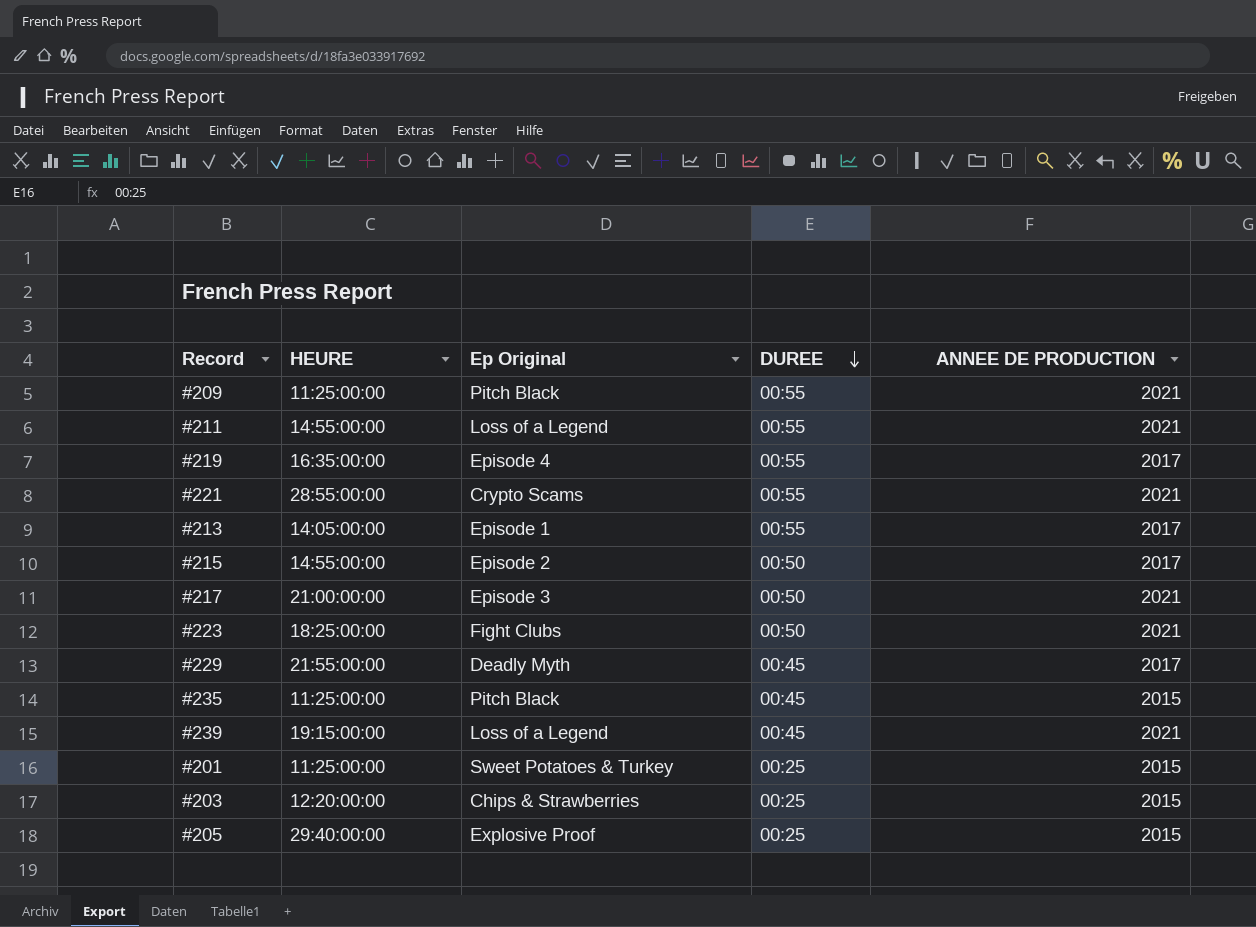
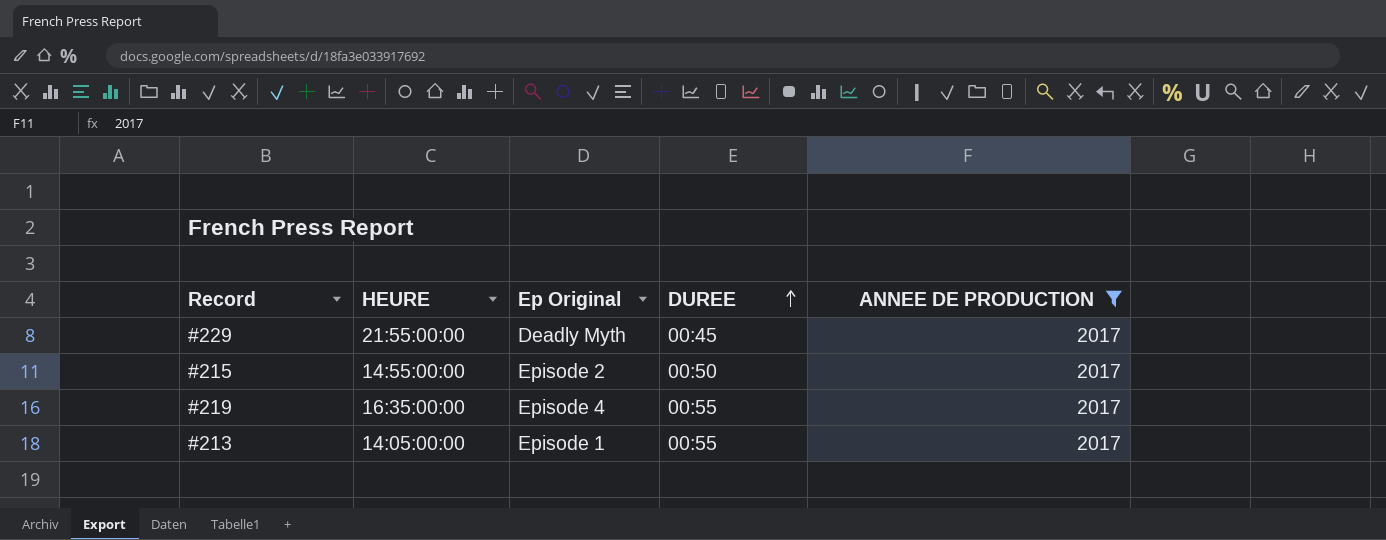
filter: none -> ANNEE DE PRODUCTION = 2017
row order: DUREE descending -> DUREE ascending

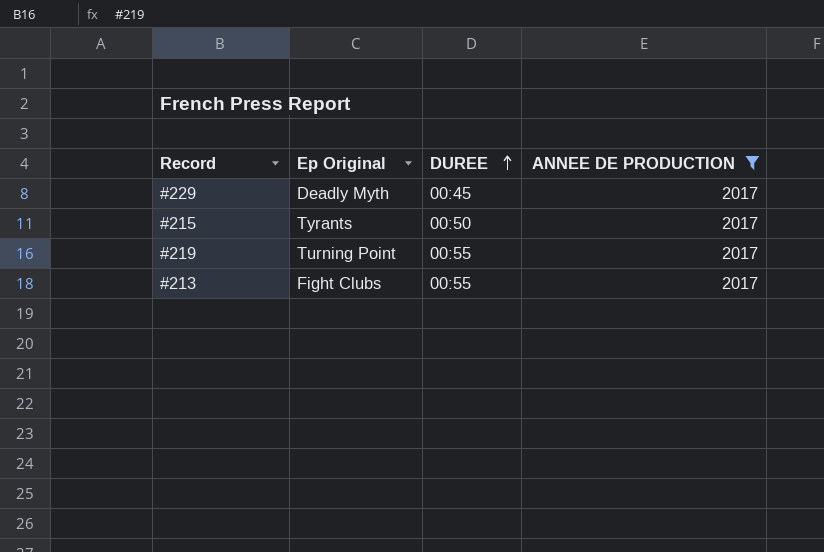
column HEURE | position: 2 -> none
#215 | Ep Original: Episode 2 -> Tyrants
#219 | Ep Original: Episode 4 -> Turning Point
#213 | Ep Original: Episode 1 -> Fight Clubs

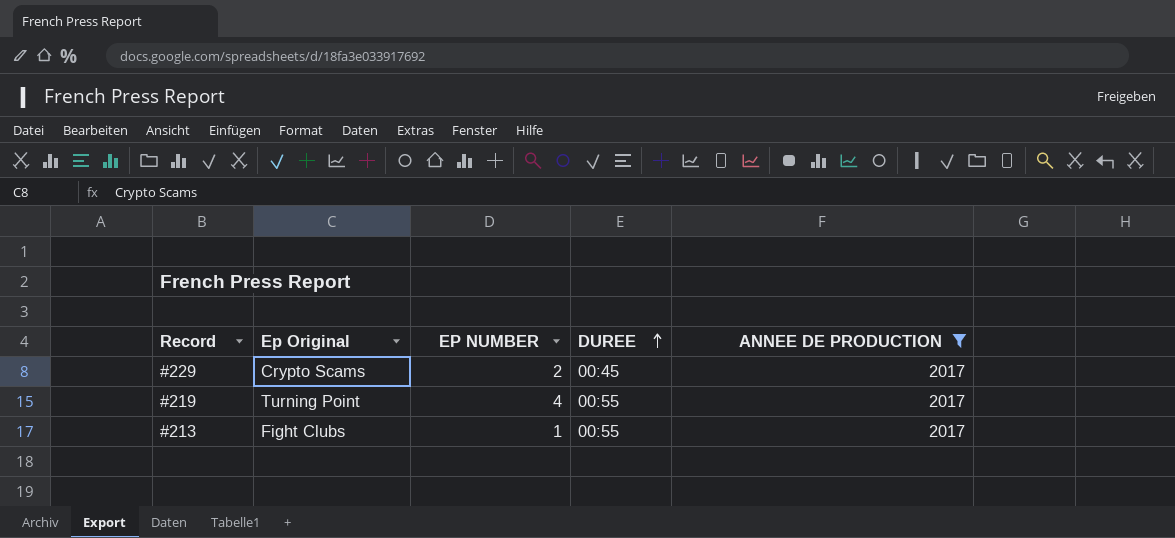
column EP NUMBER | position: none -> 3
row #215: Tyrants | 00:50 | 2017 -> none
#229 | Ep Original: Deadly Myth -> Crypto Scams

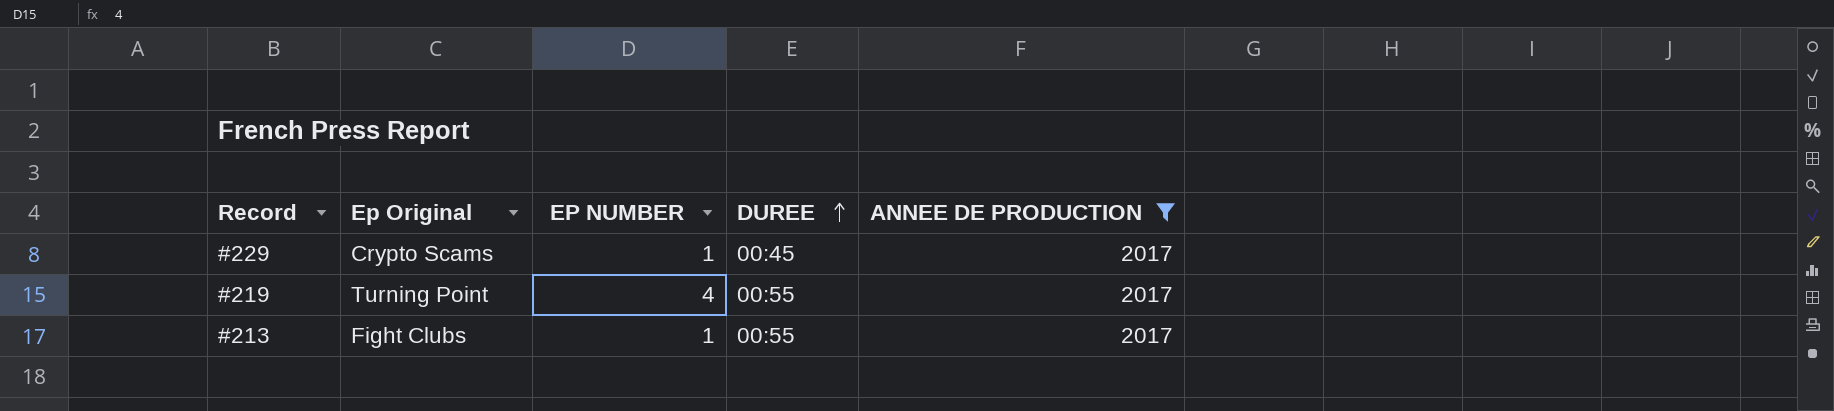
#229 | EP NUMBER: 2 -> 1

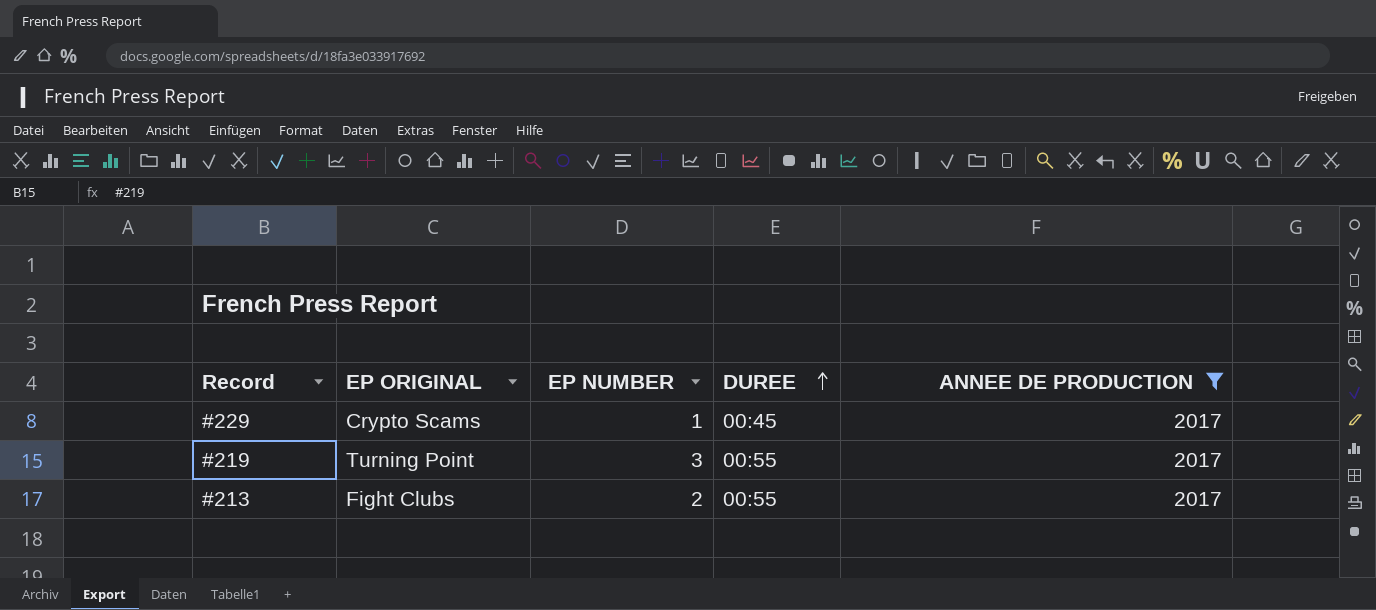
column name: Ep Original -> EP ORIGINAL
#219 | EP NUMBER: 4 -> 3
#213 | EP NUMBER: 1 -> 2

